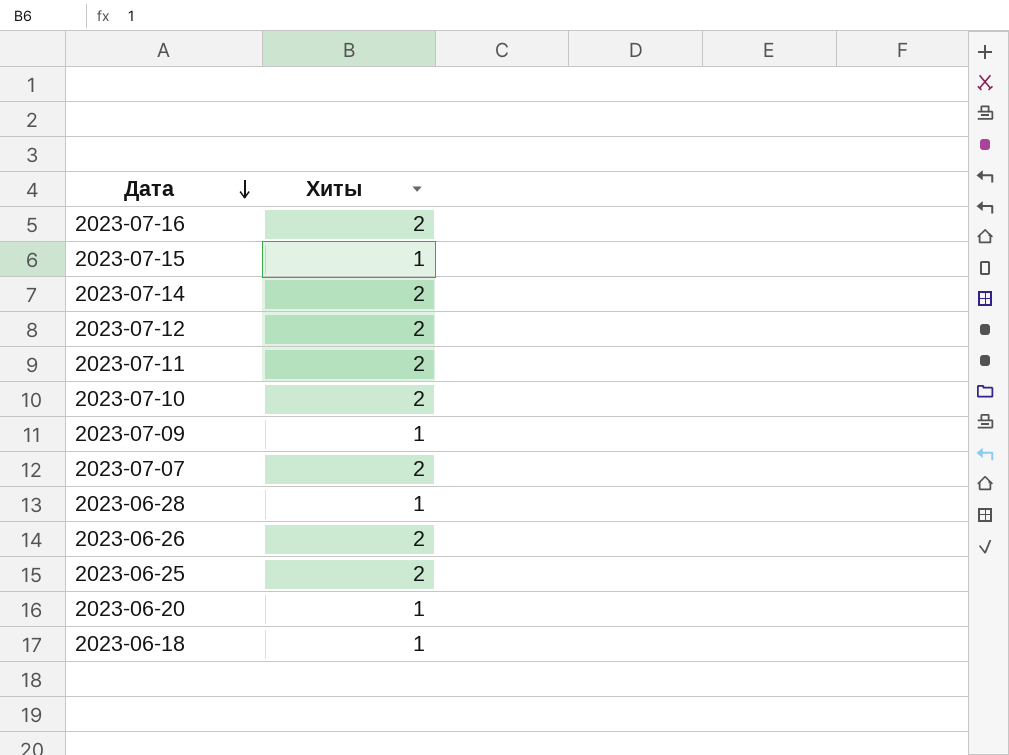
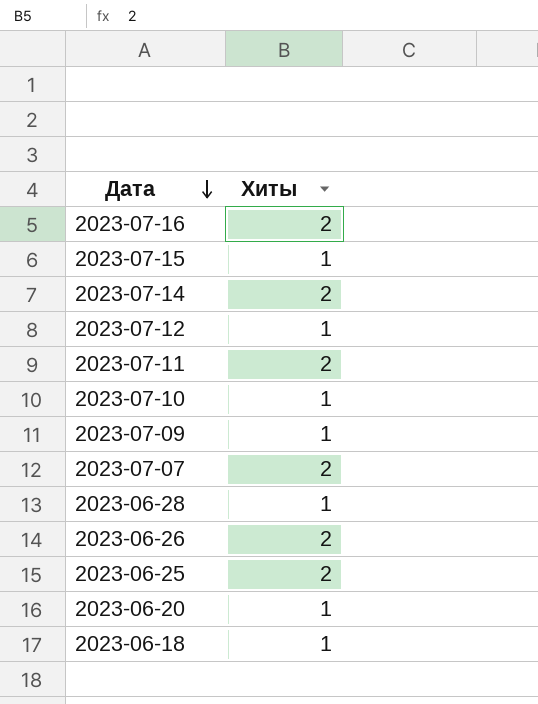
2023-07-12 | Хиты: 2 -> 1
2023-07-10 | Хиты: 2 -> 1

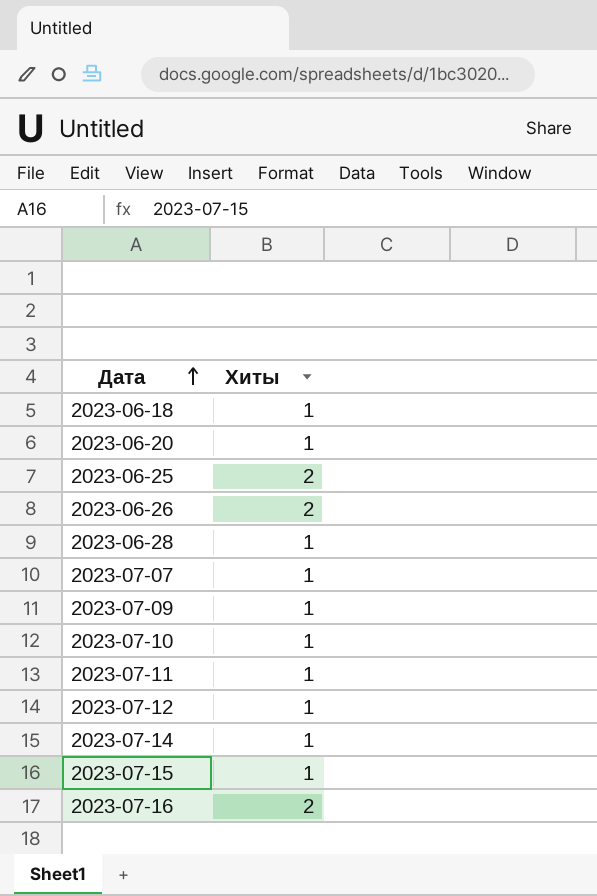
row order: Дата descending -> Дата ascending
2023-07-07 | Хиты: 2 -> 1
2023-07-11 | Хиты: 2 -> 1
2023-07-14 | Хиты: 2 -> 1

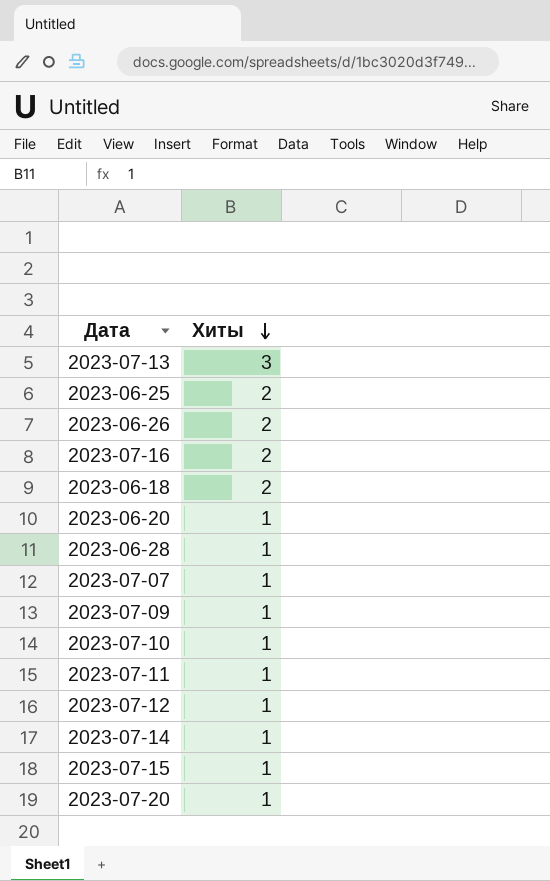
row order: Дата ascending -> Хиты descending
row 2023-07-13: none -> 3
2023-06-18 | Хиты: 1 -> 2
row 2023-07-20: none -> 1

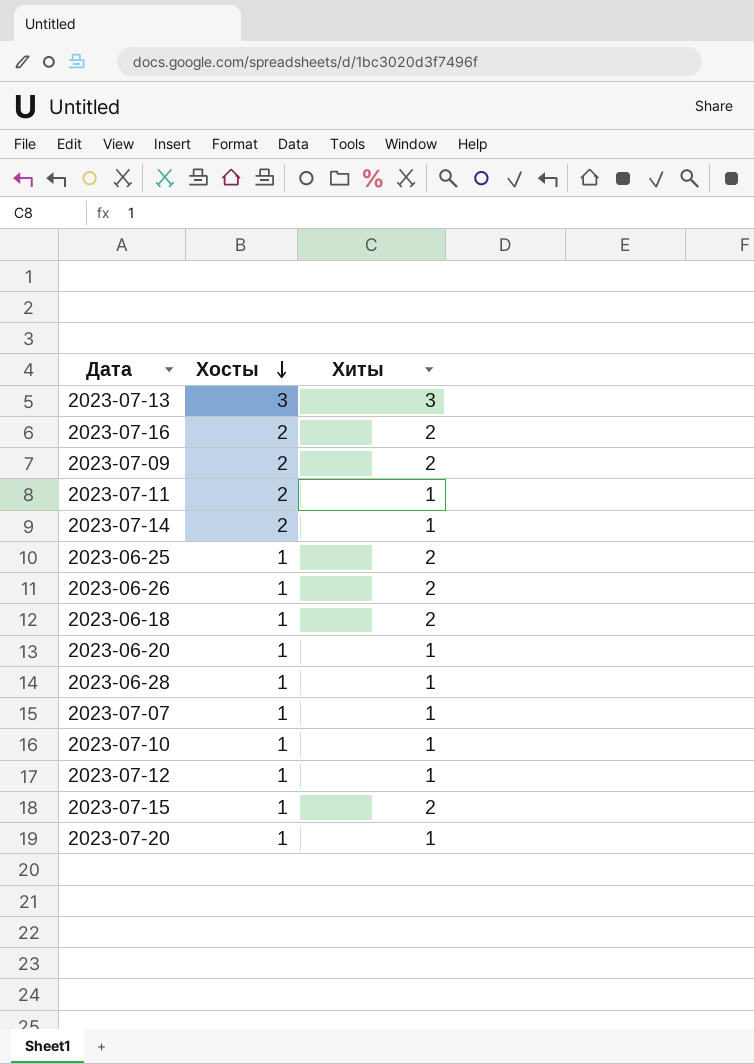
row order: Хиты descending -> Хосты descending
column Хосты | position: none -> 2
2023-07-09 | Хиты: 1 -> 2
2023-07-15 | Хиты: 1 -> 2

